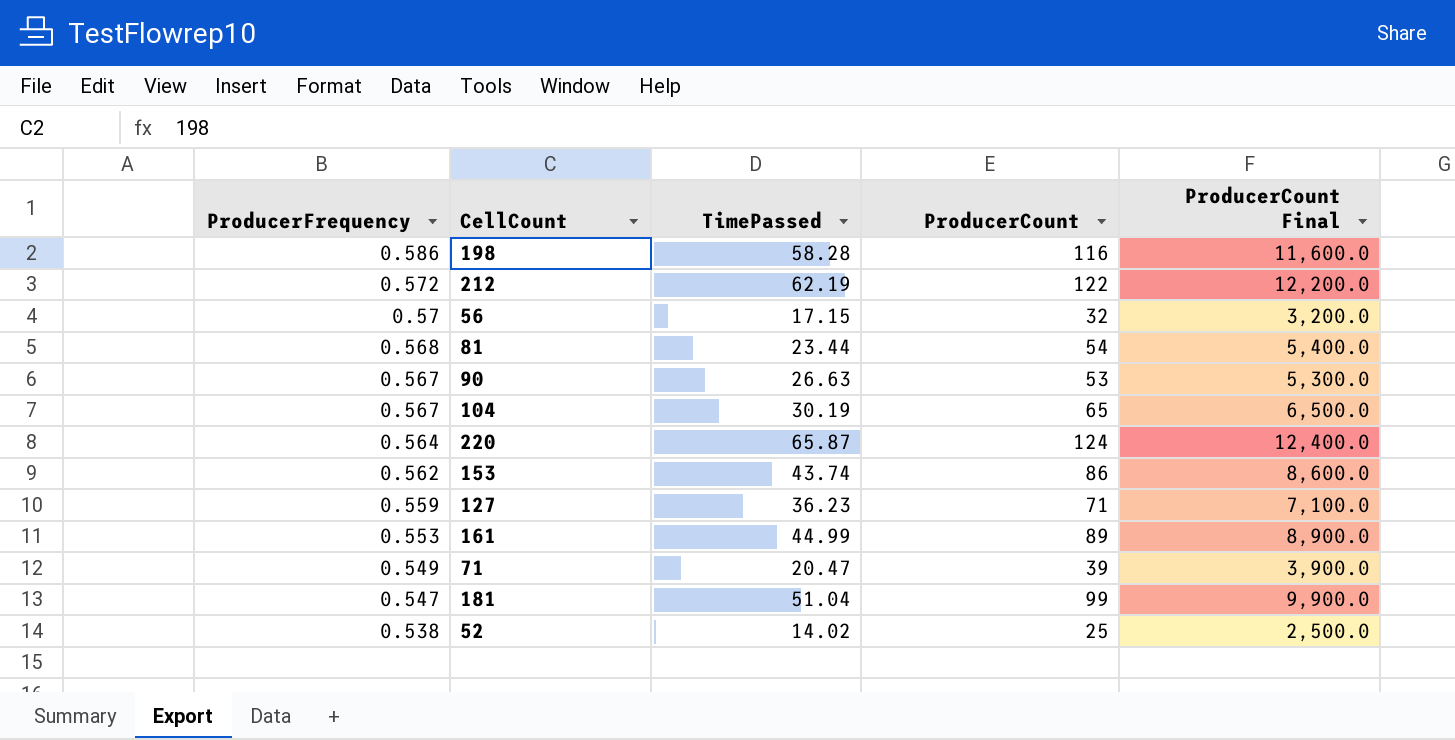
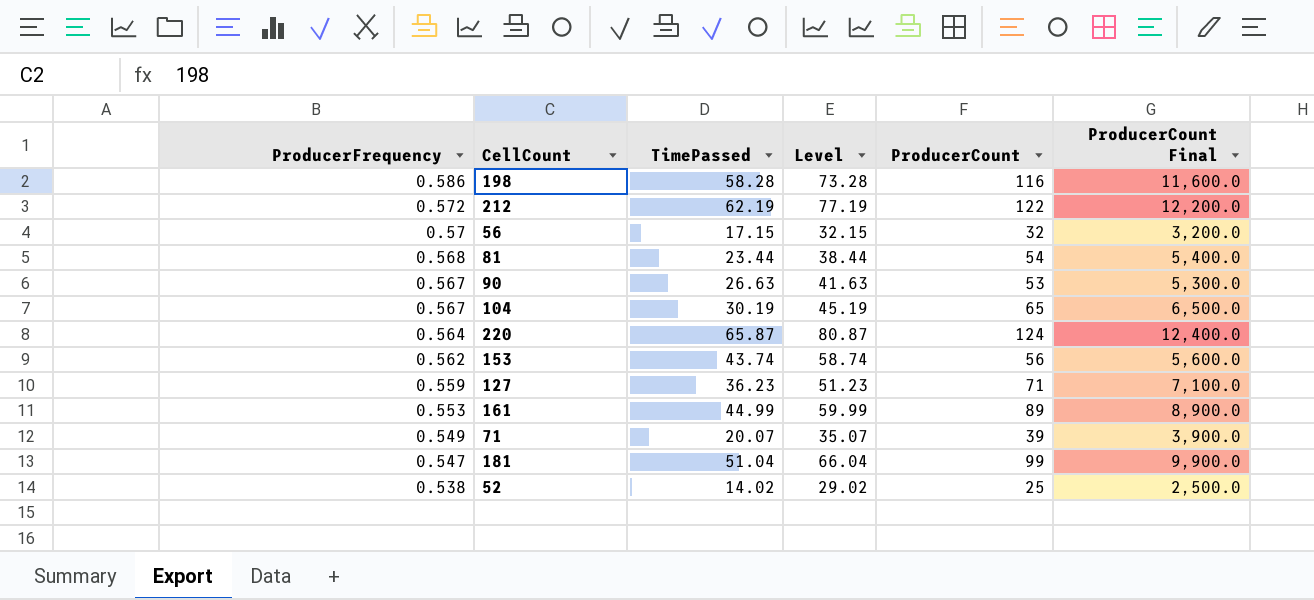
column Level | formula: none -> [TimePassed] + 15
153 | ProducerCount: 86 -> 56
153 | ProducerCount Final: 8,600.0 -> 5,600.0
71 | TimePassed: 20.47 -> 20.07

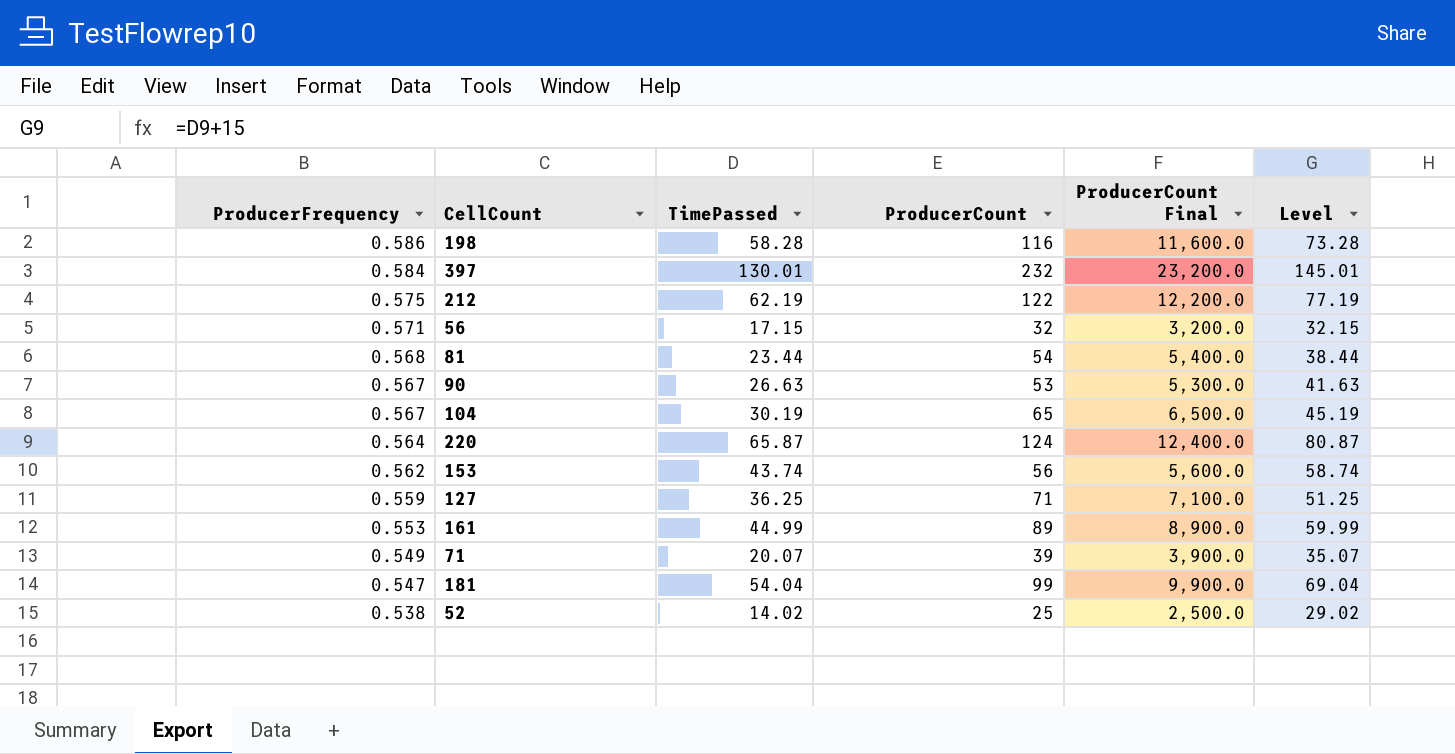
column Level | position: 4 -> 6
row 397: none -> 0.584 | 130.01 | 232 | 23,200.0 | 145.01
212 | ProducerFrequency: 0.572 -> 0.575
56 | ProducerFrequency: 0.57 -> 0.571
127 | TimePassed: 36.23 -> 36.25
127 | Level: 51.23 -> 51.25
181 | TimePassed: 51.04 -> 54.04
181 | Level: 66.04 -> 69.04

